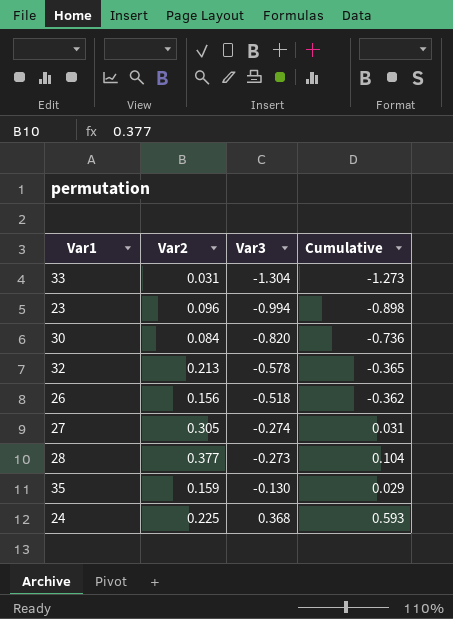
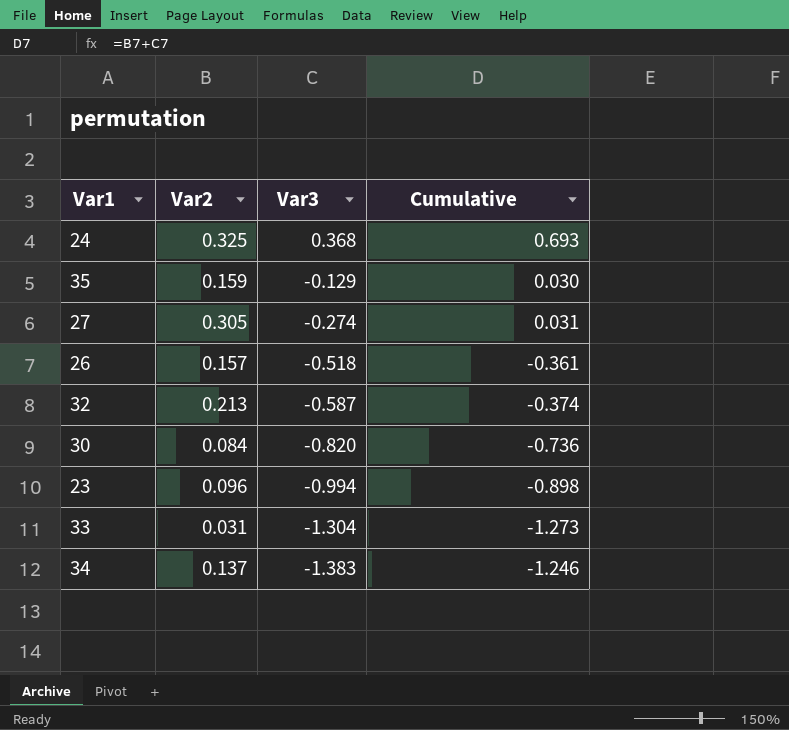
row order: Var3 ascending -> Var3 descending
row 28: 0.377 | -0.273 | 0.104 -> none
24 | Var2: 0.225 -> 0.325
24 | Cumulative: 0.593 -> 0.693
35 | Var3: -0.130 -> -0.129
35 | Cumulative: 0.029 -> 0.030
26 | Var2: 0.156 -> 0.157
26 | Cumulative: -0.362 -> -0.361
32 | Var3: -0.578 -> -0.587
32 | Cumulative: -0.365 -> -0.374
row 34: none -> 0.137 | -1.383 | -1.246

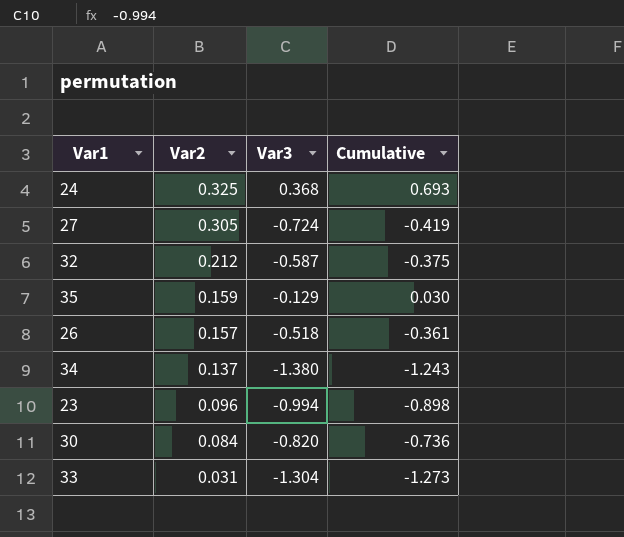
row order: Var3 descending -> Var2 descending
27 | Var3: -0.274 -> -0.724
27 | Cumulative: 0.031 -> -0.419
32 | Var2: 0.213 -> 0.212
32 | Cumulative: -0.374 -> -0.375
34 | Var3: -1.383 -> -1.380
34 | Cumulative: -1.246 -> -1.243

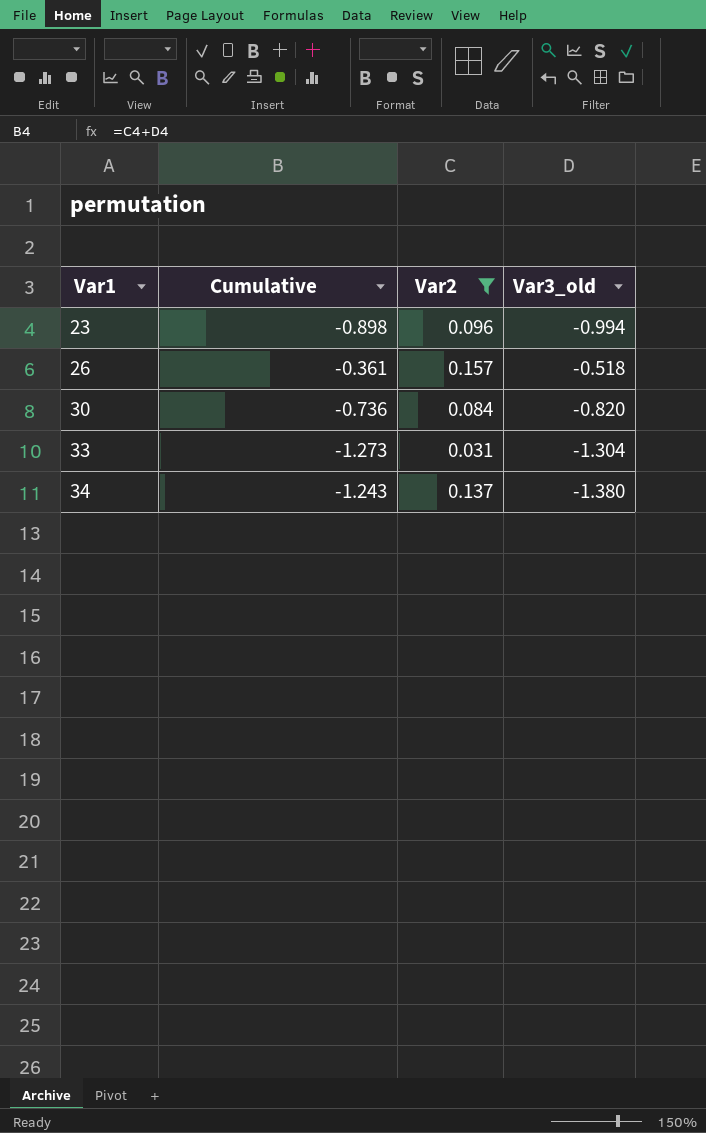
filter: none -> Var2 <= 0.157
row order: Var2 descending -> Var1 ascending
column Cumulative | position: 4 -> 2
column name: Var3 -> Var3_old

